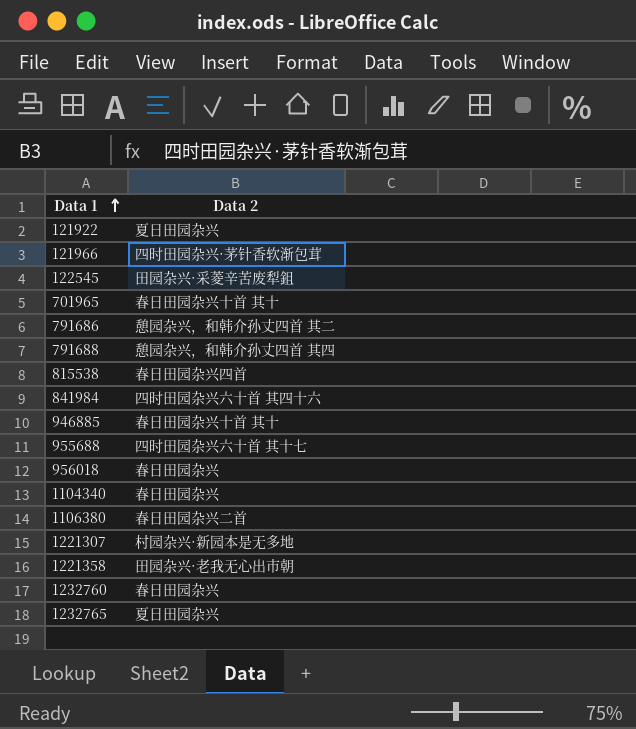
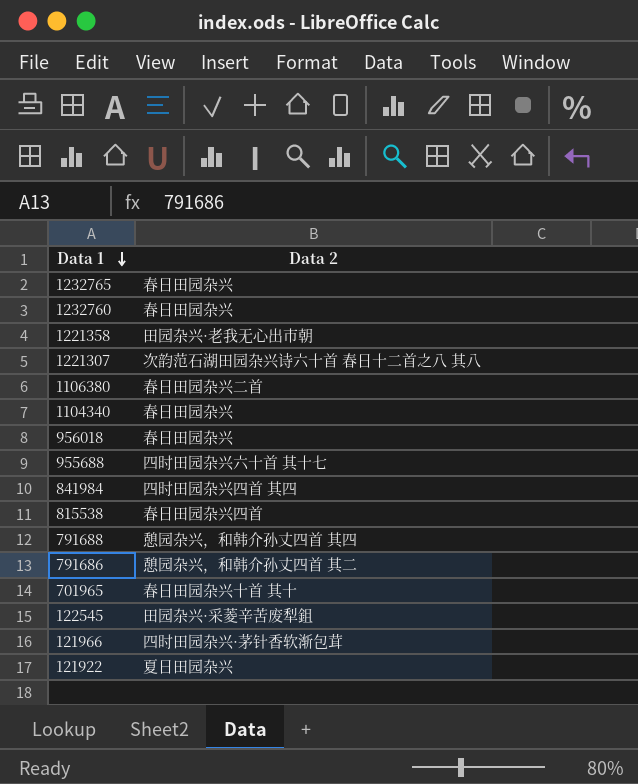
row order: Data 1 ascending -> Data 1 descending
row 946885: 春日田园杂兴十首 其十 -> none
1232765 | Data 2: 夏日田园杂兴 -> 春日田园杂兴
1221307 | Data 2: 村园杂兴·新园本是无多地 -> 次韵范石湖田园杂兴诗六十首 春日十二首之八 其八
841984 | Data 2: 四时田园杂兴六十首 其四十六 -> 四时田园杂兴四首 其四

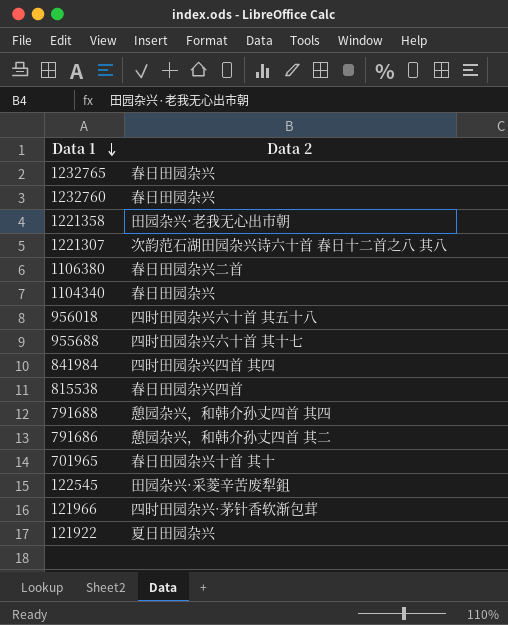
956018 | Data 2: 春日田园杂兴 -> 四时田园杂兴六十首 其五十八

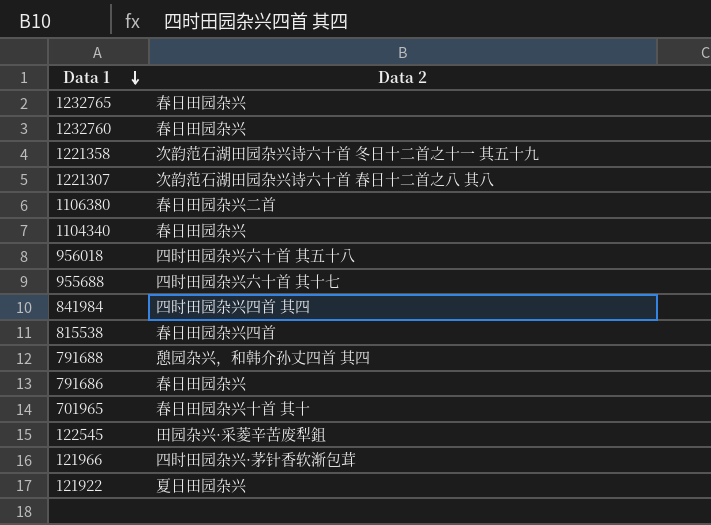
1221358 | Data 2: 田园杂兴·老我无心出市朝 -> 次韵范石湖田园杂兴诗六十首 冬日十二首之十一 其五十九
791686 | Data 2: 憩园杂兴，和韩介孙丈四首 其二 -> 春日田园杂兴

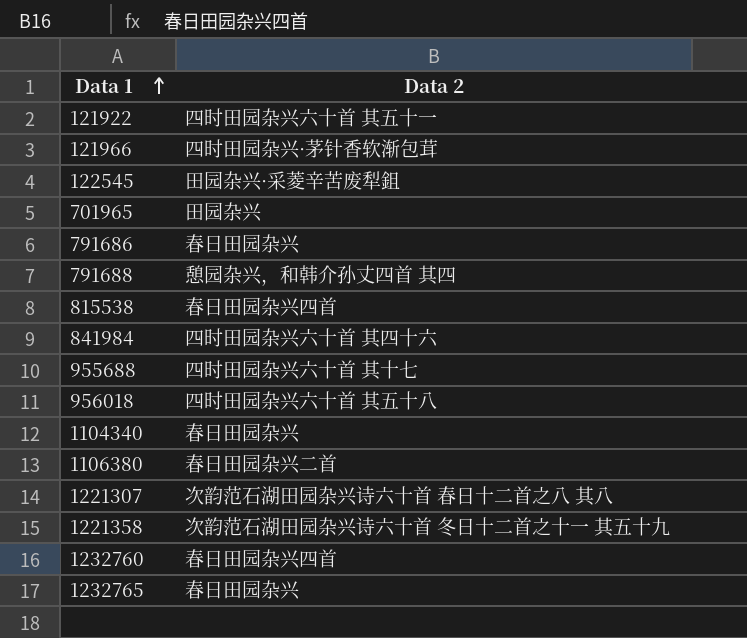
row order: Data 1 descending -> Data 1 ascending
121922 | Data 2: 夏日田园杂兴 -> 四时田园杂兴六十首 其五十一
701965 | Data 2: 春日田园杂兴十首 其十 -> 田园杂兴
841984 | Data 2: 四时田园杂兴四首 其四 -> 四时田园杂兴六十首 其四十六
1232760 | Data 2: 春日田园杂兴 -> 春日田园杂兴四首

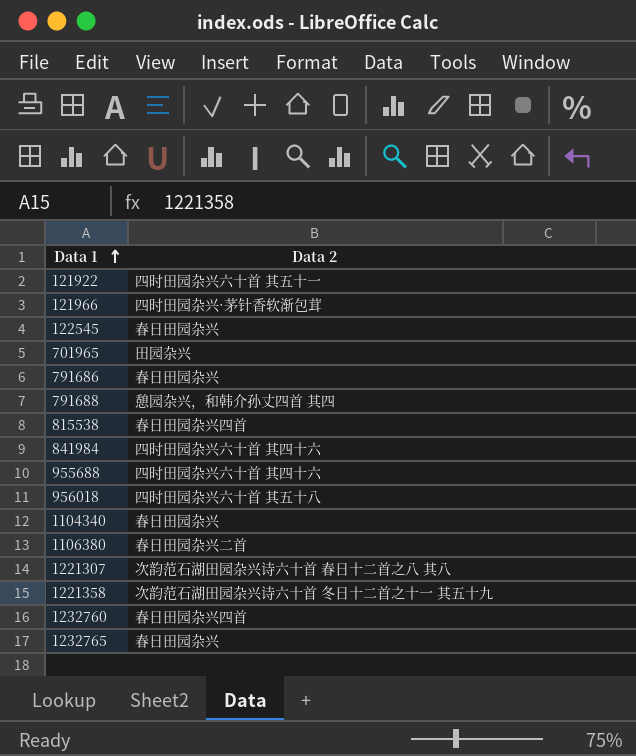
122545 | Data 2: 田园杂兴·采菱辛苦废犁鉏 -> 春日田园杂兴
955688 | Data 2: 四时田园杂兴六十首 其十七 -> 四时田园杂兴六十首 其四十六

